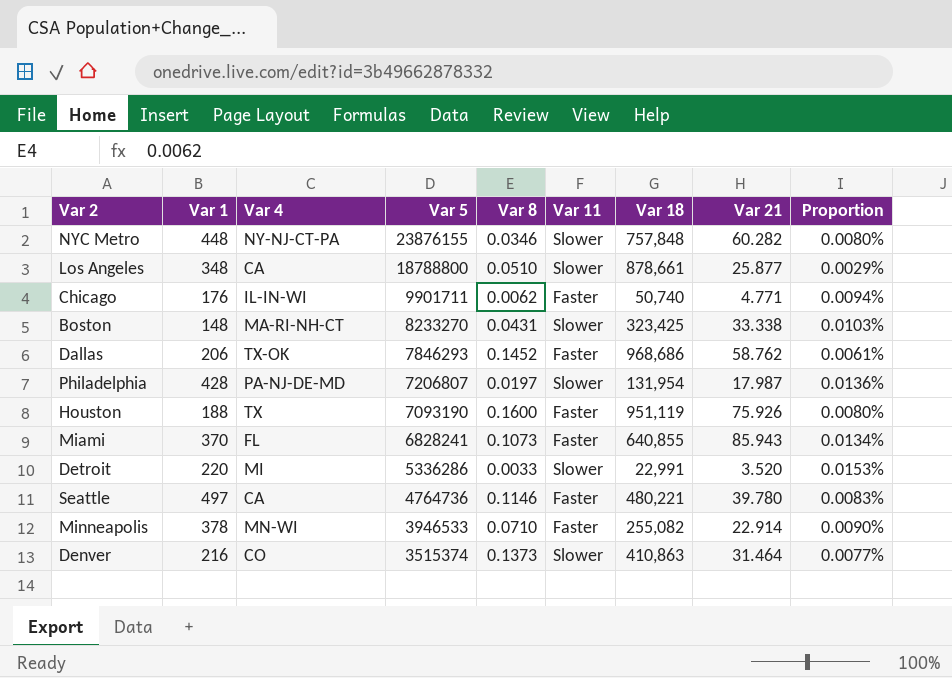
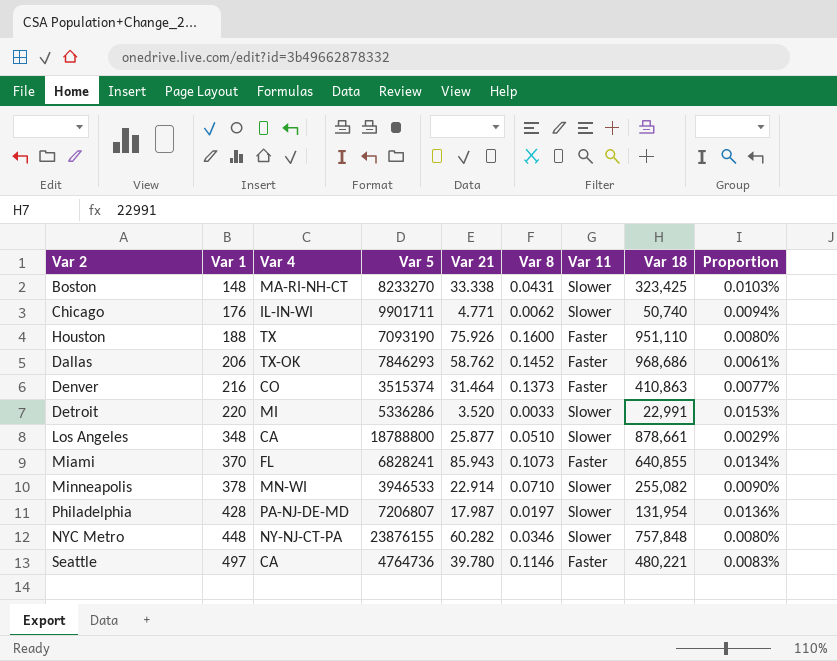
row order: Var 5 descending -> Var 1 ascending
column Var 21 | position: 8 -> 5
Chicago | Var 11: Faster -> Slower
Houston | Var 18: 951,119 -> 951,110
Denver | Var 11: Slower -> Faster
Minneapolis | Var 11: Faster -> Slower

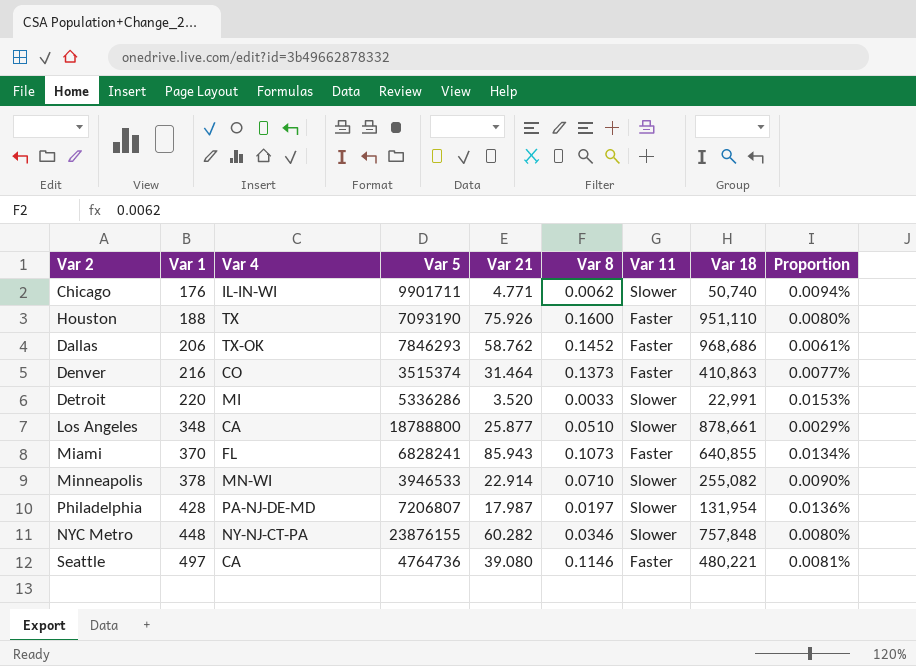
row Boston: 148 | MA-RI-NH-CT | 8233270 | 33.338 | 0.0431 | Slower | 323,425 | 0.0103% -> none
Seattle | Var 21: 39.780 -> 39.080
Seattle | Proportion: 0.0083% -> 0.0081%

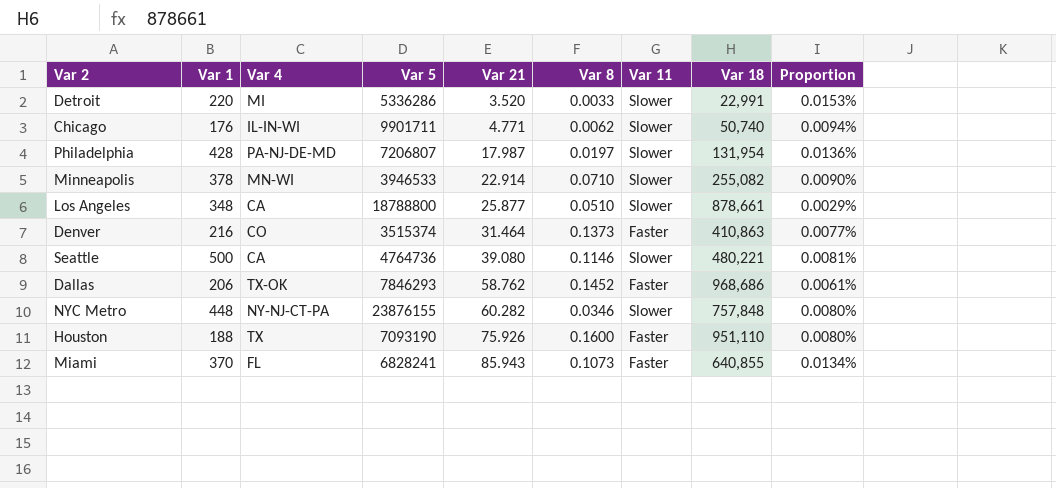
row order: Var 1 ascending -> Var 21 ascending
Seattle | Var 1: 497 -> 500
Seattle | Var 11: Faster -> Slower

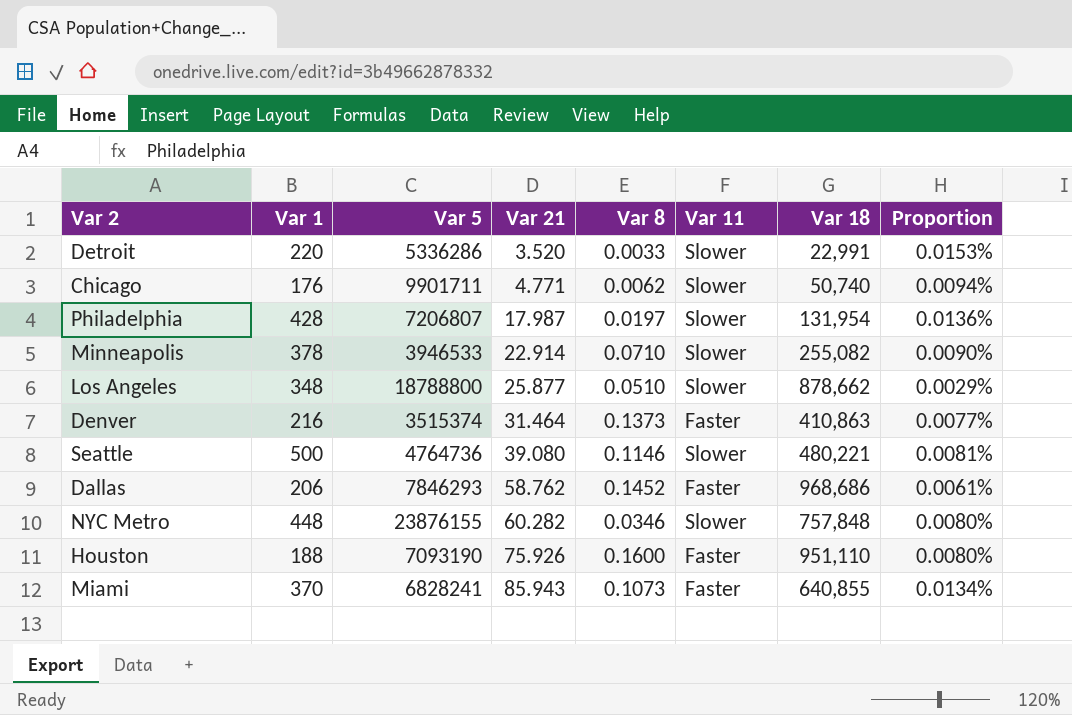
column Var 4 | position: 3 -> none
Los Angeles | Var 18: 878,661 -> 878,662

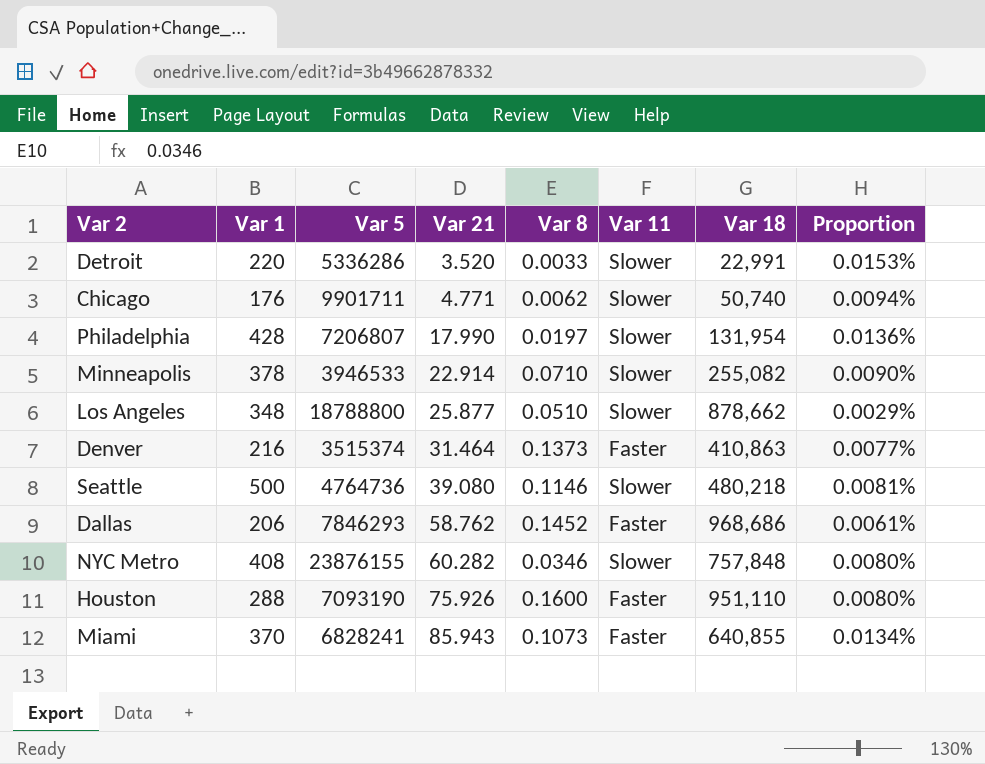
Philadelphia | Var 21: 17.987 -> 17.990
Seattle | Var 18: 480,221 -> 480,218
NYC Metro | Var 1: 448 -> 408
Houston | Var 1: 188 -> 288

